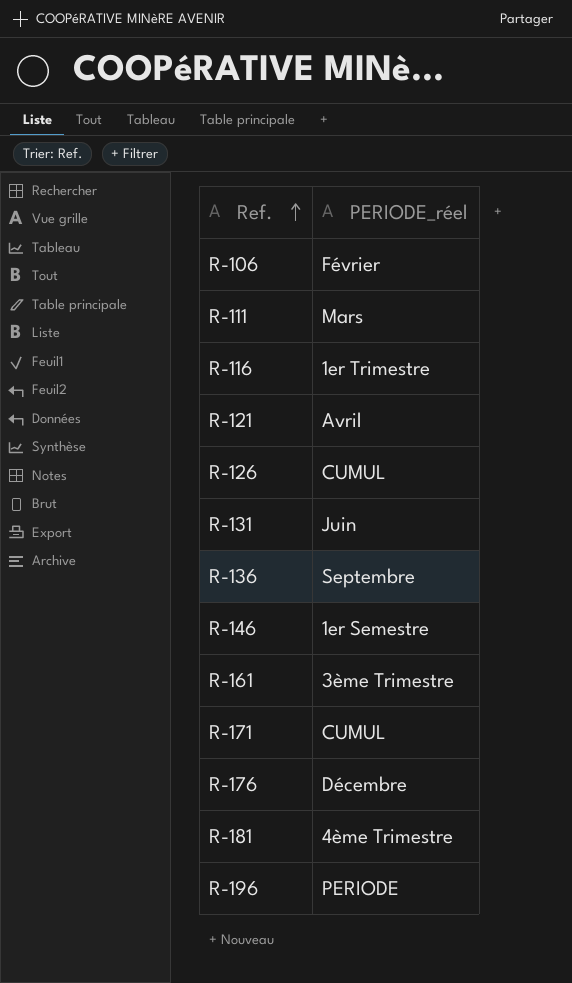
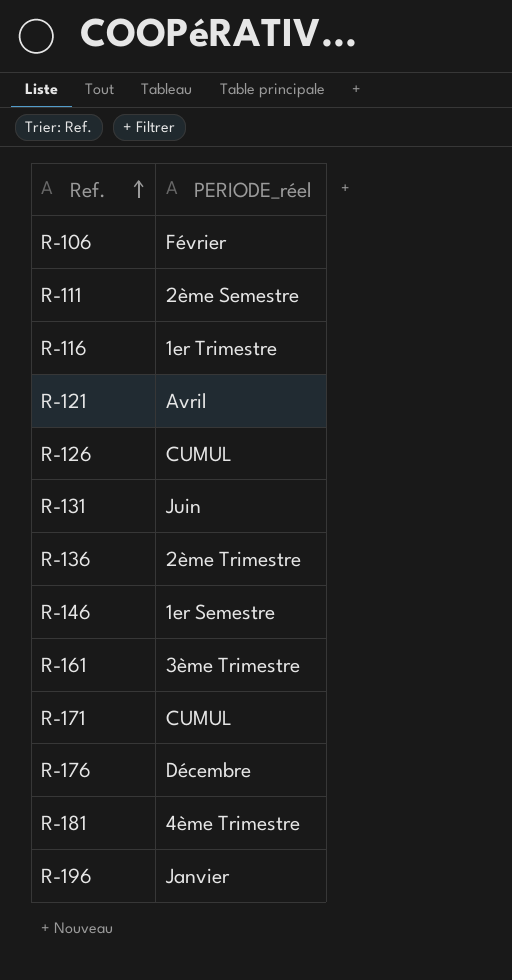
R-111 | PERIODE_réel: Mars -> 2ème Semestre
R-136 | PERIODE_réel: Septembre -> 2ème Trimestre
R-196 | PERIODE_réel: PERIODE -> Janvier

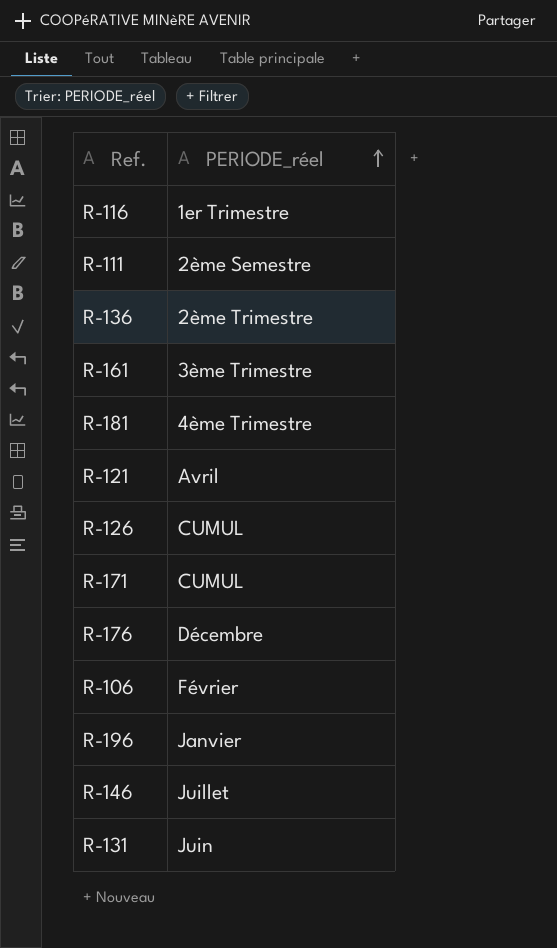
row order: Ref. ascending -> PERIODE_réel ascending
R-146 | PERIODE_réel: 1er Semestre -> Juillet

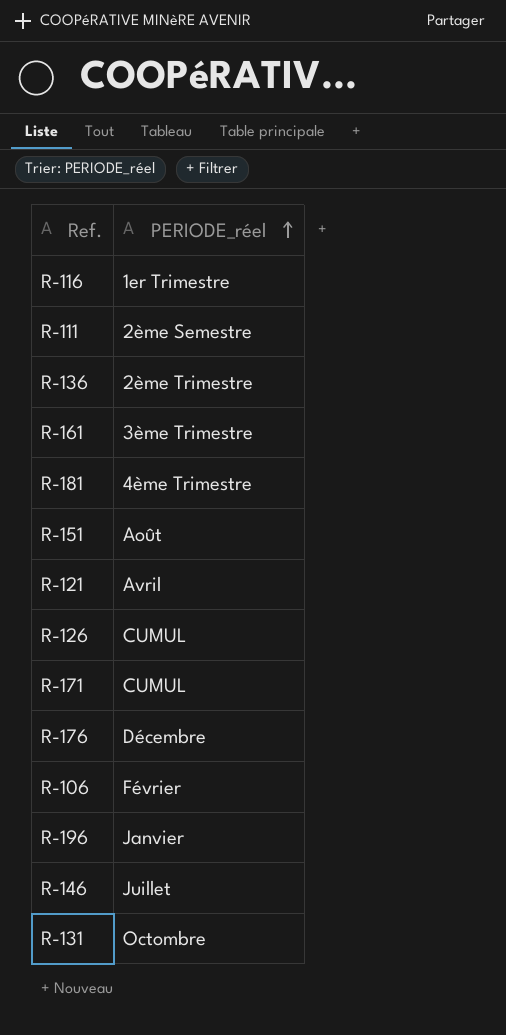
row R-151: none -> Août
R-131 | PERIODE_réel: Juin -> Octombre

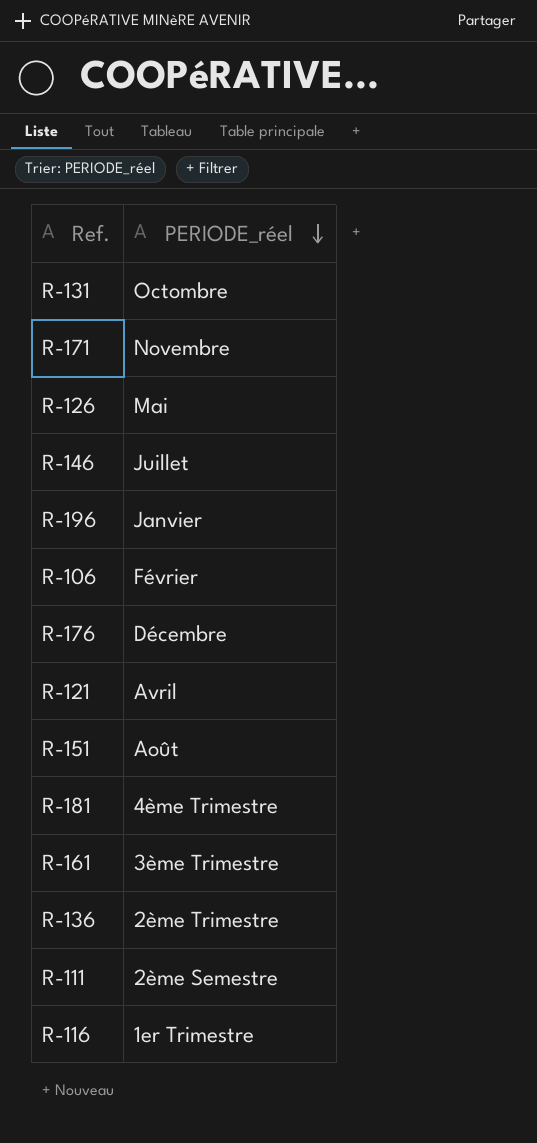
row order: PERIODE_réel ascending -> PERIODE_réel descending
R-171 | PERIODE_réel: CUMUL -> Novembre
R-126 | PERIODE_réel: CUMUL -> Mai

